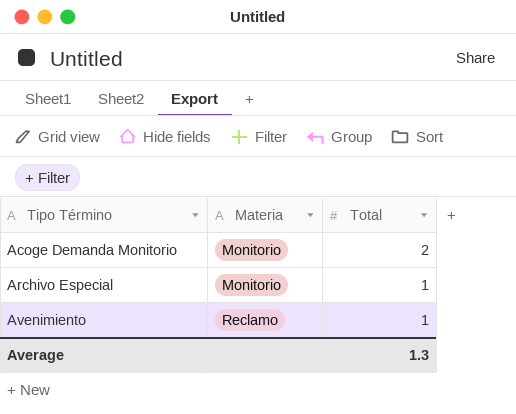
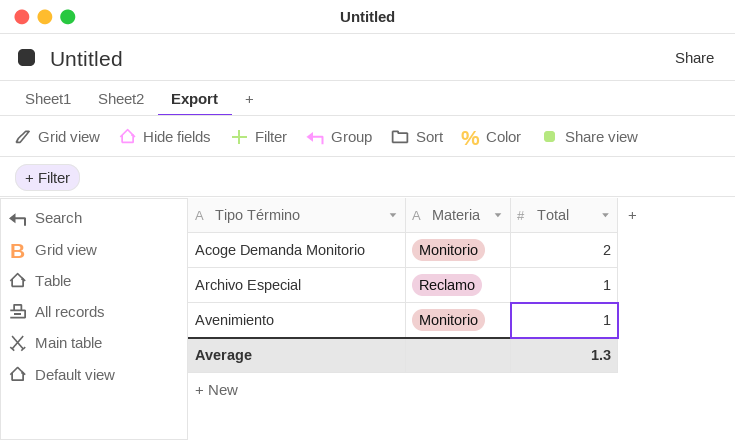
Archivo Especial | Materia: Monitorio -> Reclamo
Avenimiento | Materia: Reclamo -> Monitorio

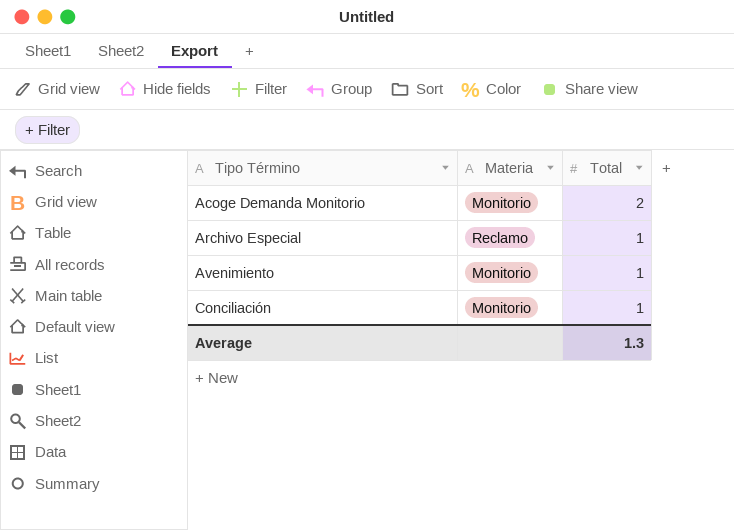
row Conciliación: none -> Monitorio | 1

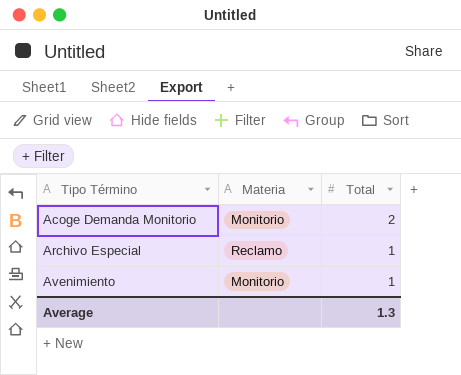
row Conciliación: Monitorio | 1 -> none

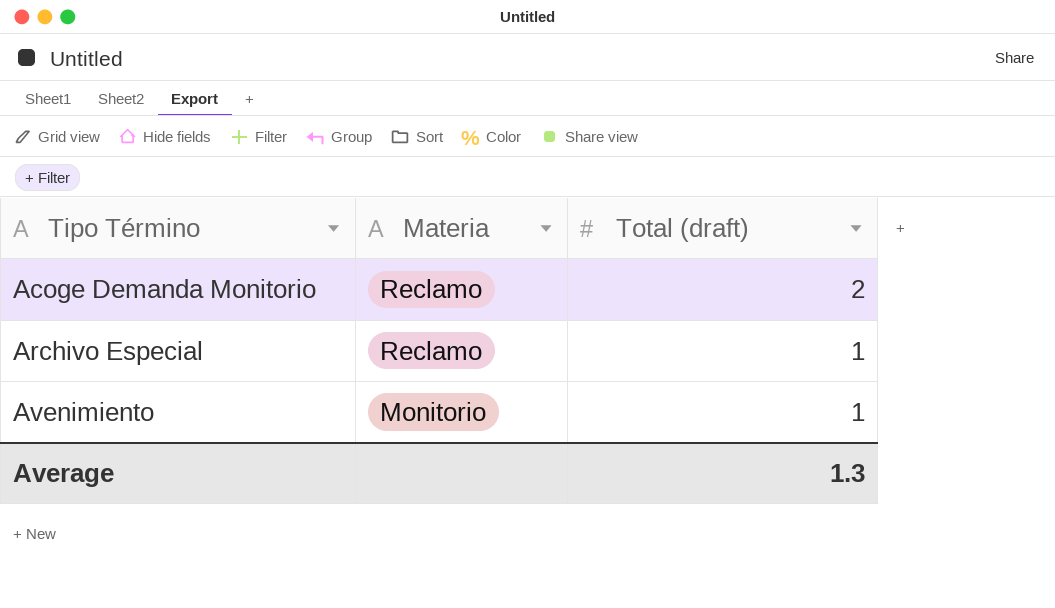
column name: Total -> Total (draft)
Acoge Demanda Monitorio | Materia: Monitorio -> Reclamo

